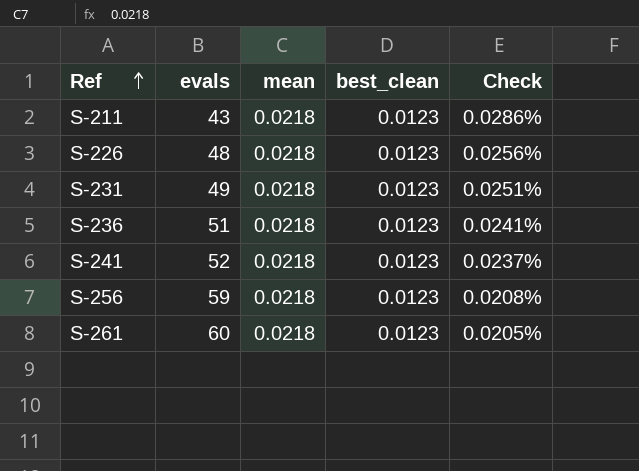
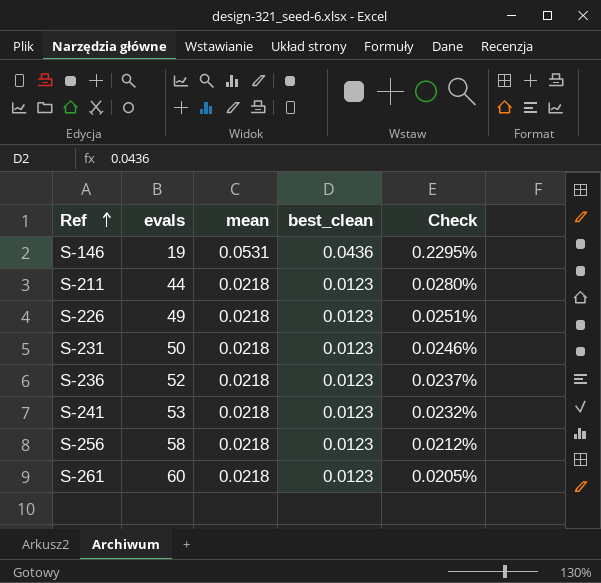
row S-146: none -> 19 | 0.0531 | 0.0436 | 0.2295%
S-211 | evals: 43 -> 44
S-211 | Check: 0.0286% -> 0.0280%
S-226 | evals: 48 -> 49
S-226 | Check: 0.0256% -> 0.0251%
S-231 | evals: 49 -> 50
S-231 | Check: 0.0251% -> 0.0246%
S-236 | evals: 51 -> 52
S-236 | Check: 0.0241% -> 0.0237%
S-241 | evals: 52 -> 53
S-241 | Check: 0.0237% -> 0.0232%
S-256 | evals: 59 -> 58
S-256 | Check: 0.0208% -> 0.0212%

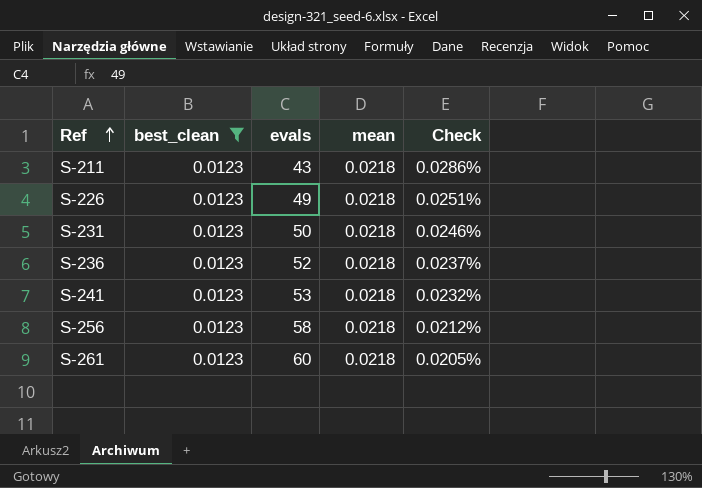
filter: none -> best_clean = 0.0123
column best_clean | position: 4 -> 2
S-211 | evals: 44 -> 43
S-211 | Check: 0.0280% -> 0.0286%

